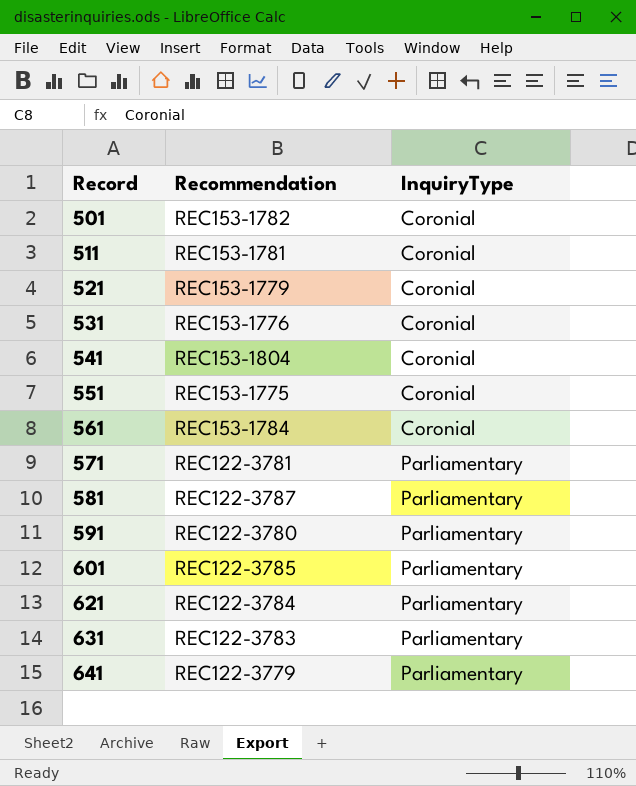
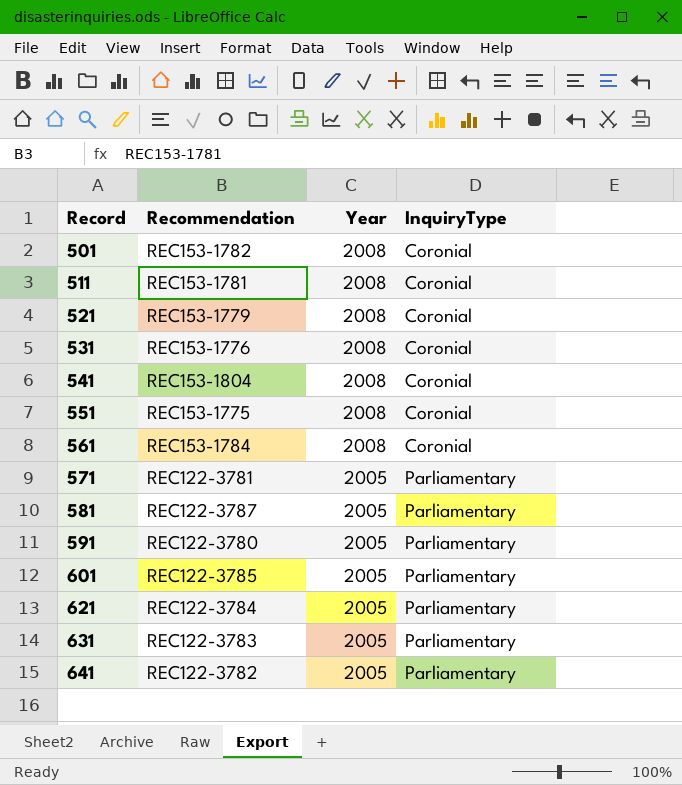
column Year | position: none -> 3
641 | Recommendation: REC122-3779 -> REC122-3782

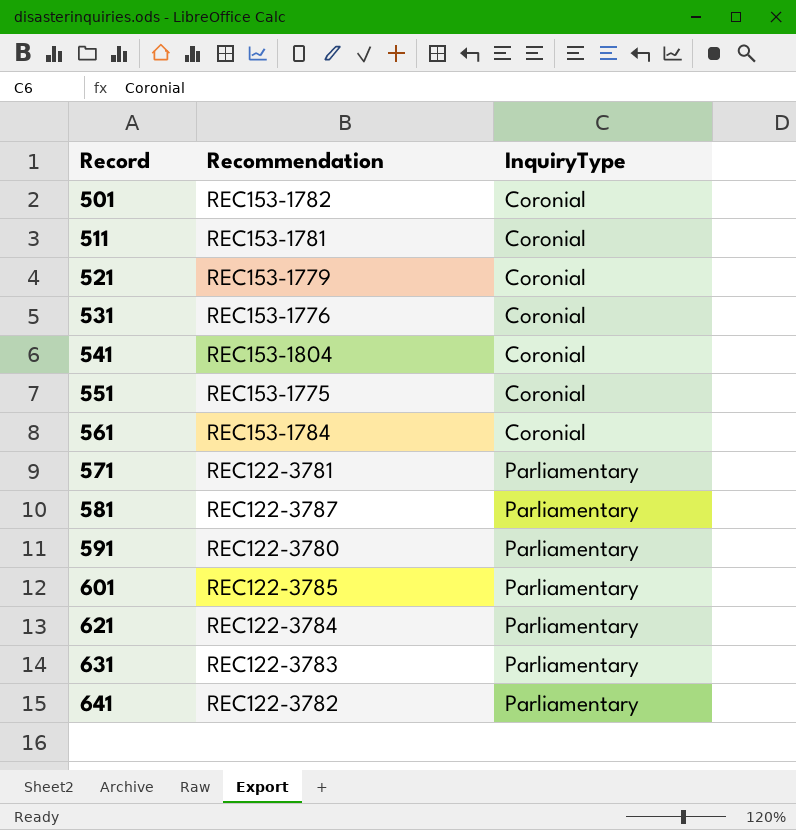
column Year | position: 3 -> none

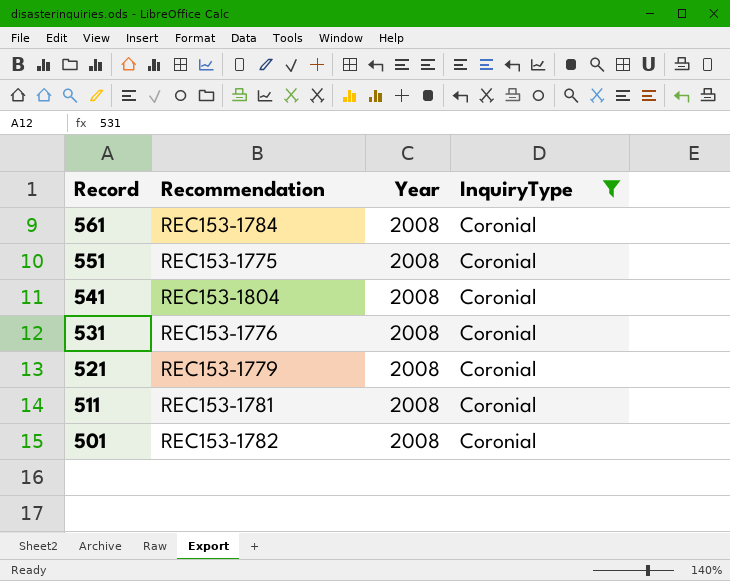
filter: none -> InquiryType = Coronial
row order: Record ascending -> Record descending
column Year | position: none -> 3

